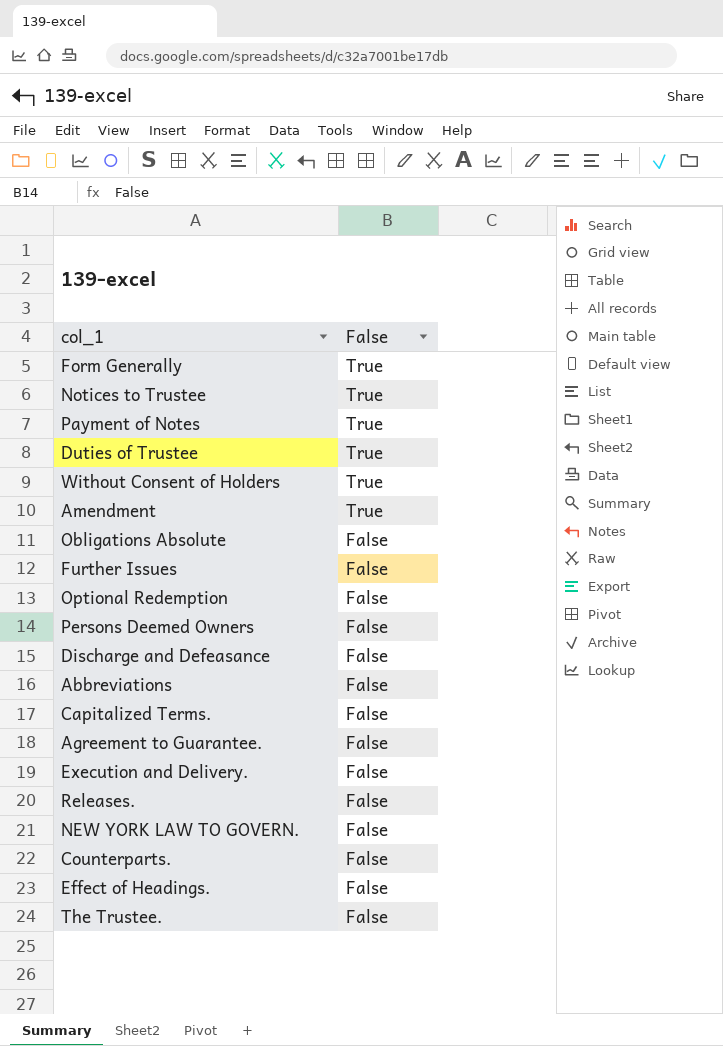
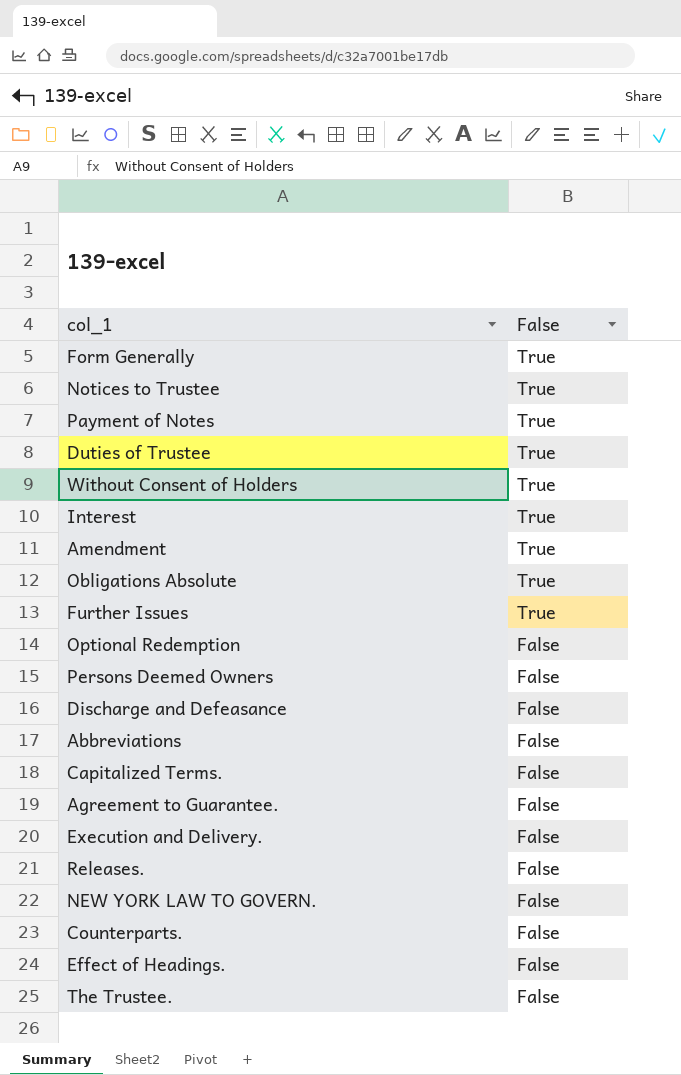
row Interest: none -> True
Obligations Absolute | False: False -> True
Further Issues | False: False -> True

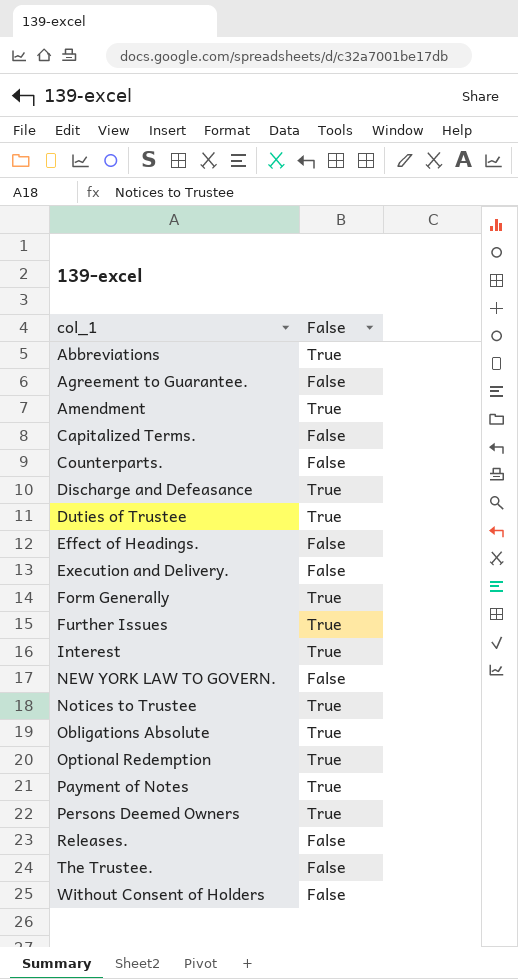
row order: False descending -> col_1 ascending
Abbreviations | False: False -> True
Discharge and Defeasance | False: False -> True
Optional Redemption | False: False -> True
Persons Deemed Owners | False: False -> True
Without Consent of Holders | False: True -> False

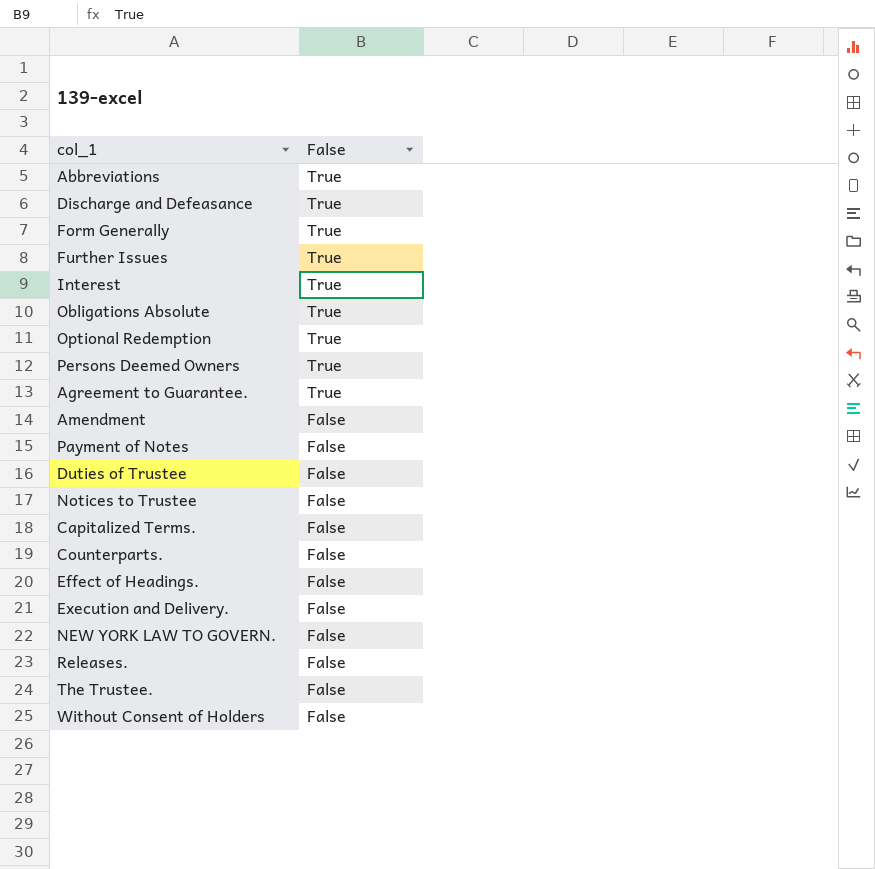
row order: col_1 ascending -> False descending
Agreement to Guarantee. | False: False -> True
Amendment | False: True -> False
Payment of Notes | False: True -> False
Duties of Trustee | False: True -> False
Notices to Trustee | False: True -> False

